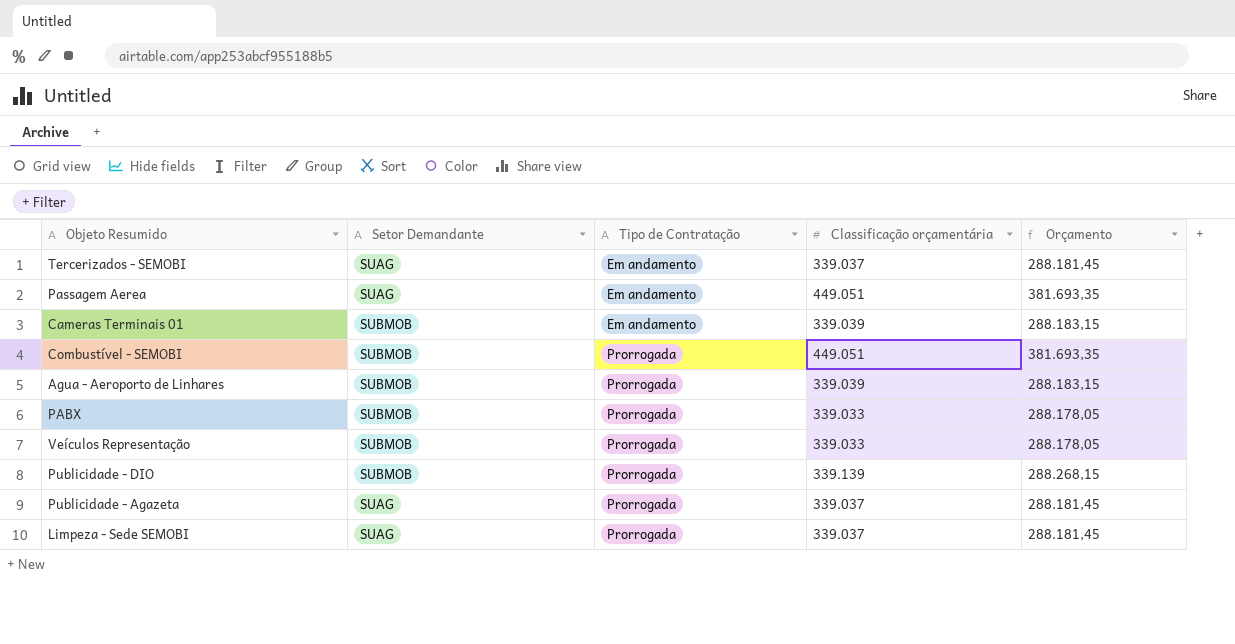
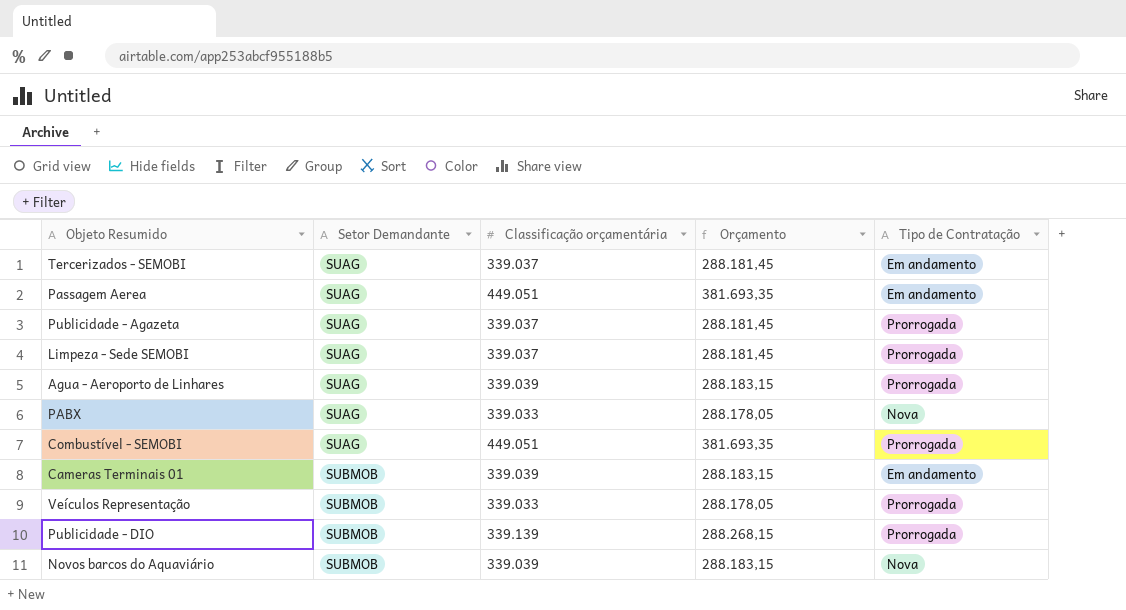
row order: Tipo de Contratação ascending -> Setor Demandante ascending
column Tipo de Contratação | position: 3 -> 5
Agua - Aeroporto de Linhares | Setor Demandante: SUBMOB -> SUAG
PABX | Setor Demandante: SUBMOB -> SUAG
PABX | Tipo de Contratação: Prorrogada -> Nova
Combustível - SEMOBI | Setor Demandante: SUBMOB -> SUAG
row Novos barcos do Aquaviário: none -> SUBMOB | 339.039 | 288.183,15 | Nova

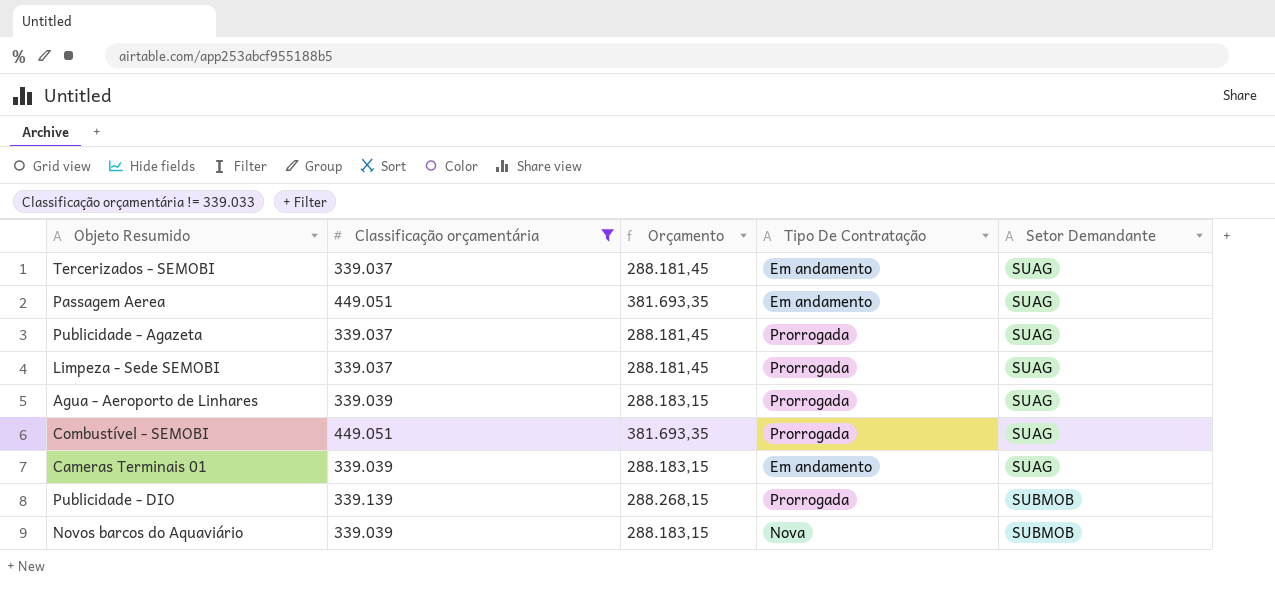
filter: none -> Classificação orçamentária != 339.033
column name: Tipo de Contratação -> Tipo De Contratação
column Setor Demandante | position: 2 -> 5
Cameras Terminais 01 | Setor Demandante: SUBMOB -> SUAG

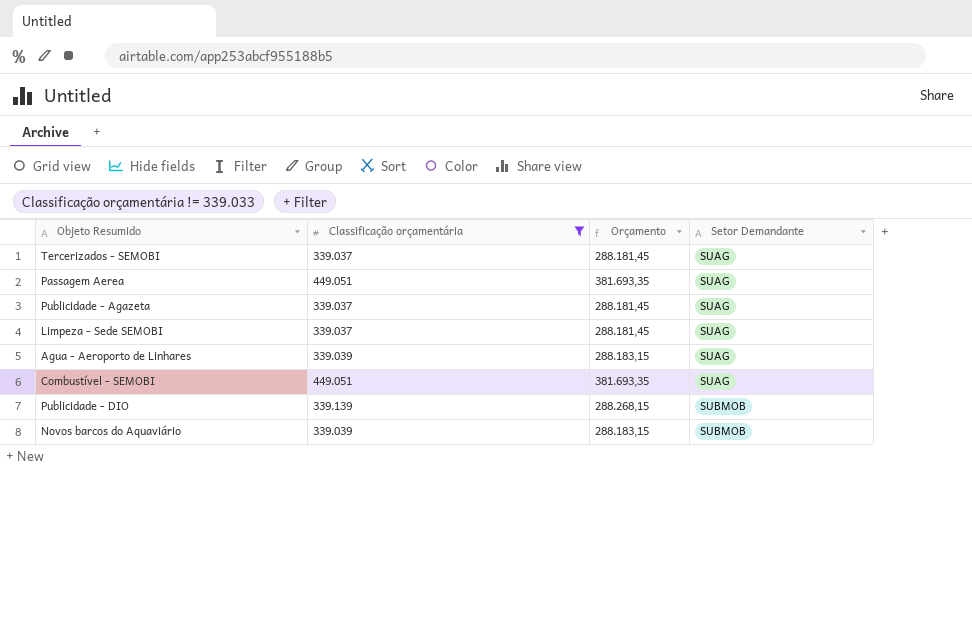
column Tipo De Contratação | position: 4 -> none
row Cameras Terminais 01: 339.039 | 288.183,15 | Em andamento | SUAG -> none

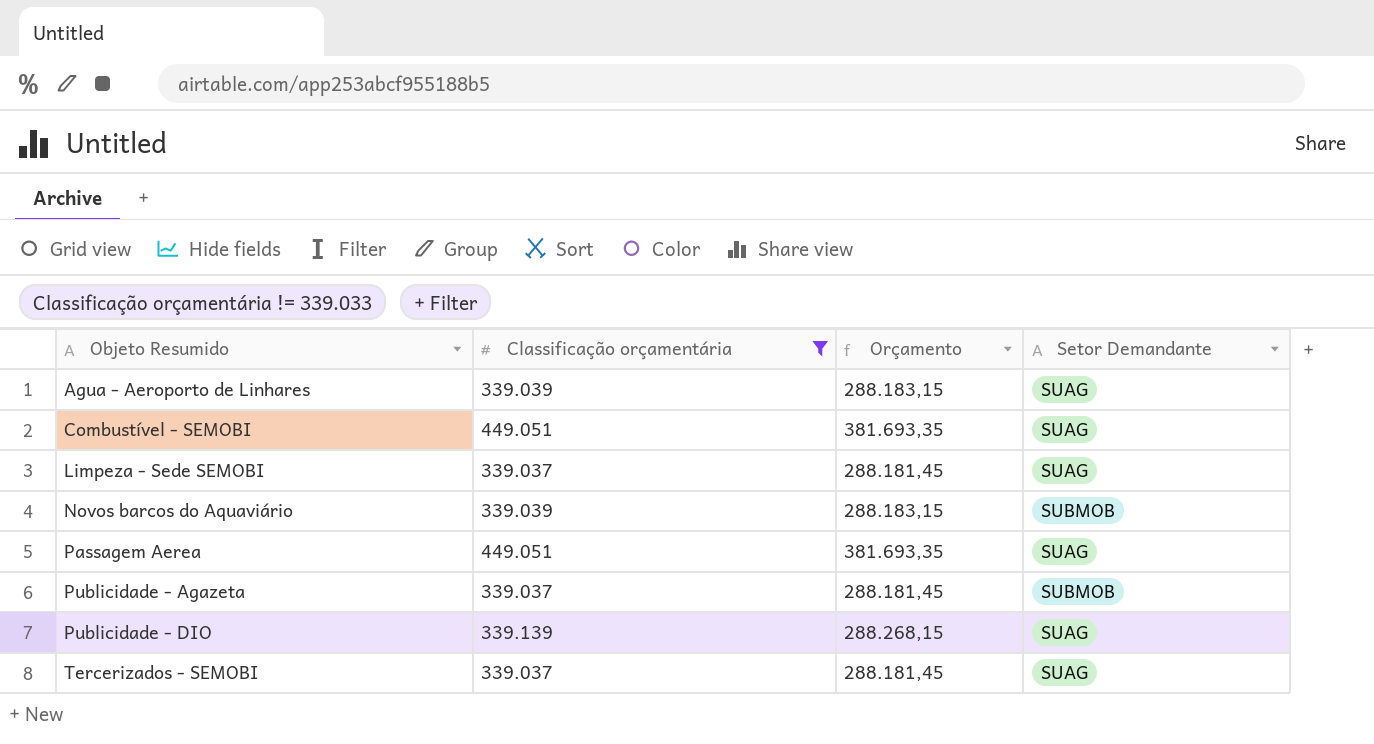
row order: Setor Demandante ascending -> Objeto Resumido ascending
Publicidade - Agazeta | Setor Demandante: SUAG -> SUBMOB
Publicidade - DIO | Setor Demandante: SUBMOB -> SUAG

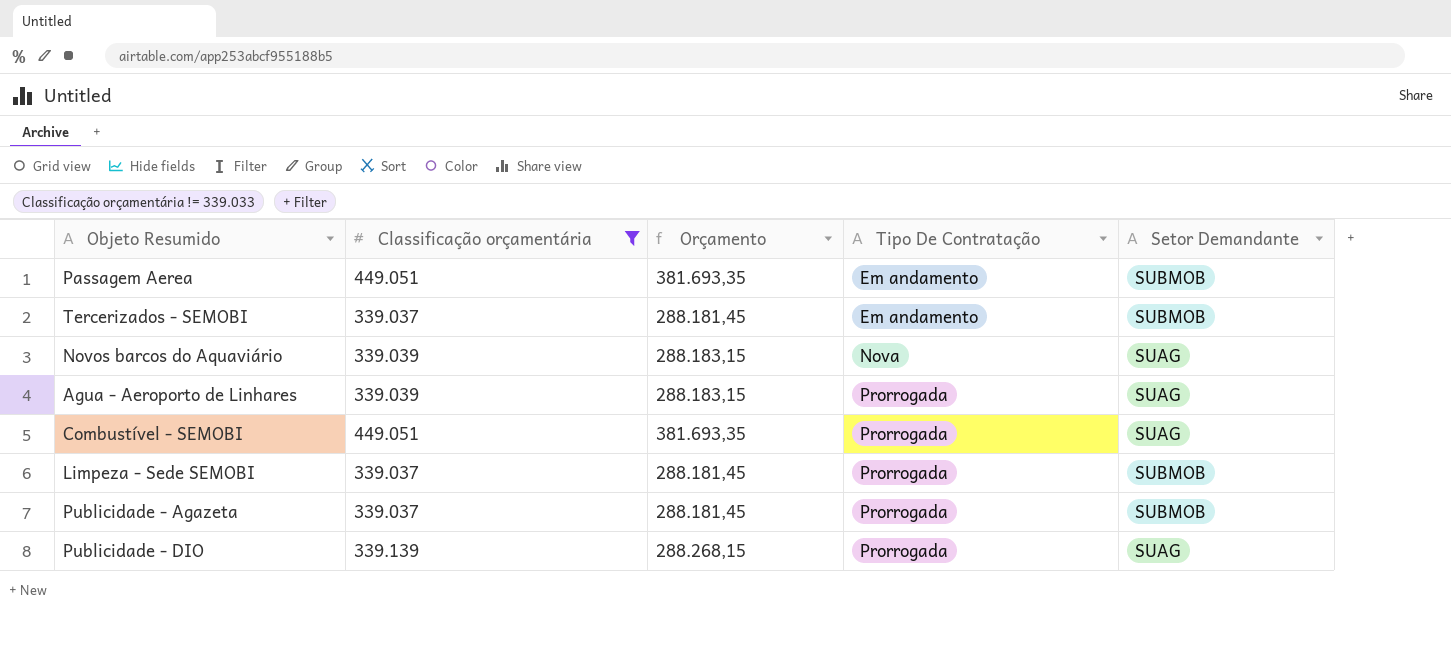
row order: Objeto Resumido ascending -> Tipo De Contratação ascending
column Tipo De Contratação | position: none -> 4
Passagem Aerea | Setor Demandante: SUAG -> SUBMOB
Tercerizados - SEMOBI | Setor Demandante: SUAG -> SUBMOB
Novos barcos do Aquaviário | Setor Demandante: SUBMOB -> SUAG
Limpeza - Sede SEMOBI | Setor Demandante: SUAG -> SUBMOB

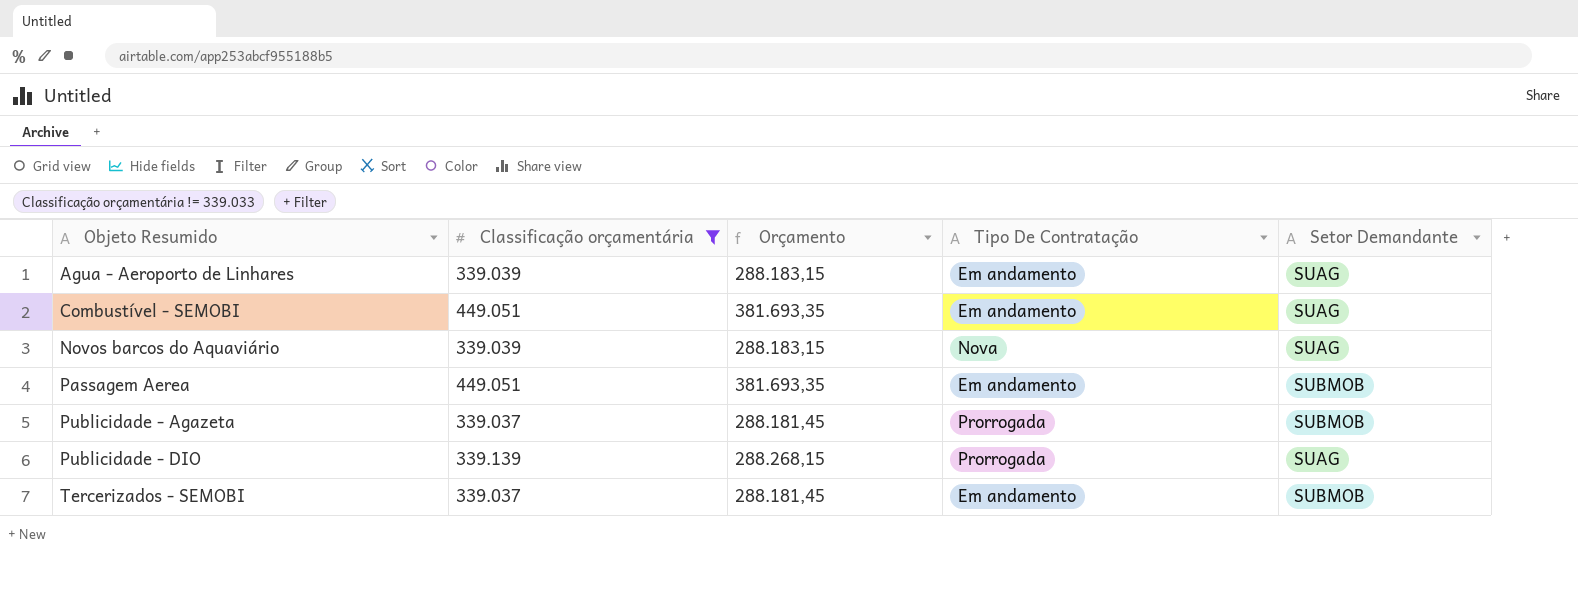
row order: Tipo De Contratação ascending -> Objeto Resumido ascending
row Limpeza - Sede SEMOBI: 339.037 | 288.181,45 | Prorrogada | SUBMOB -> none
Agua - Aeroporto de Linhares | Tipo De Contratação: Prorrogada -> Em andamento
Combustível - SEMOBI | Tipo De Contratação: Prorrogada -> Em andamento

